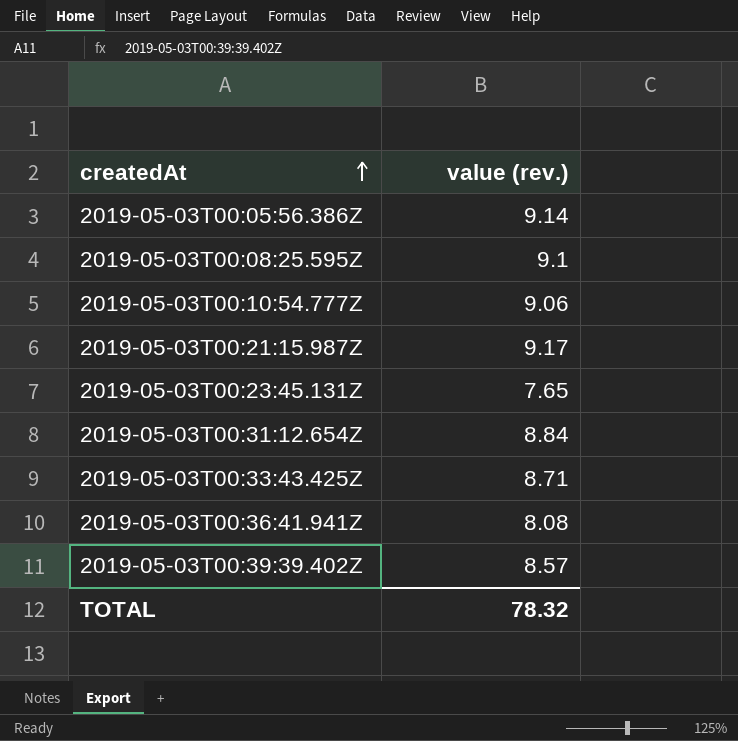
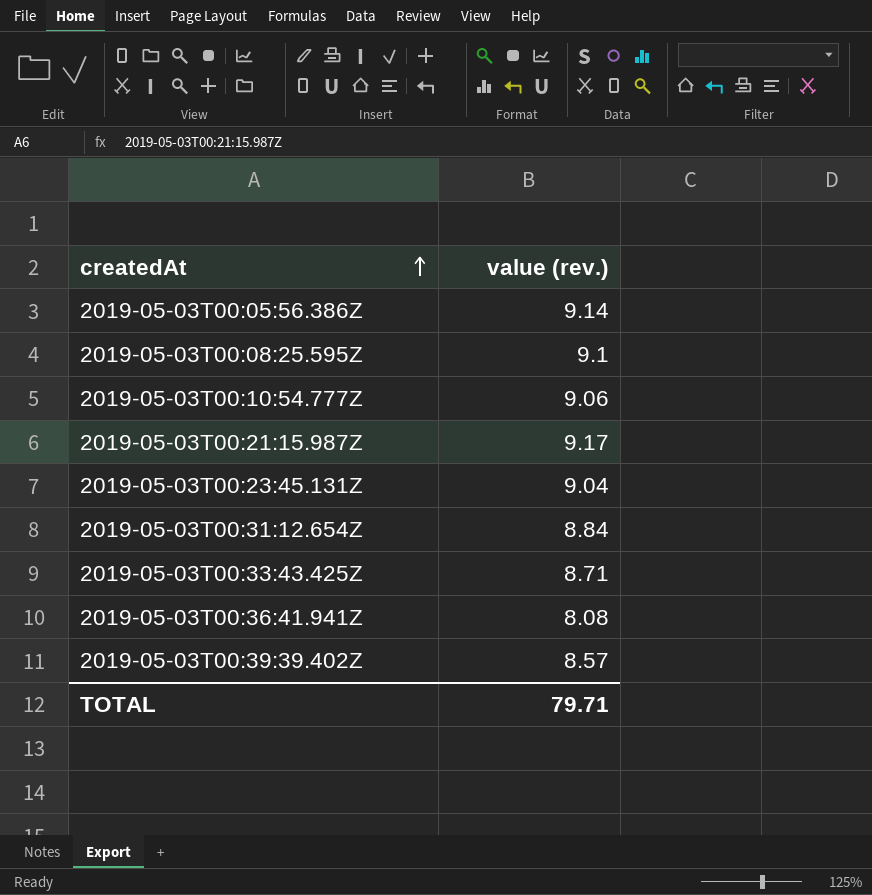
2019-05-03T00:23:45.131Z | value (rev.): 7.65 -> 9.04
TOTAL | value (rev.): 78.32 -> 79.71

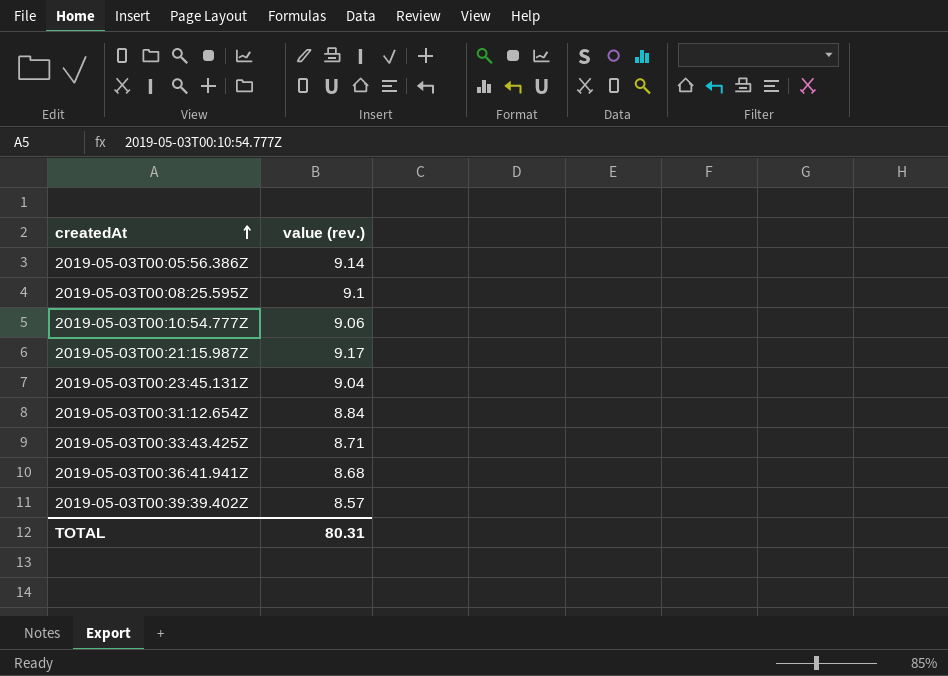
2019-05-03T00:36:41.941Z | value (rev.): 8.08 -> 8.68
TOTAL | value (rev.): 79.71 -> 80.31

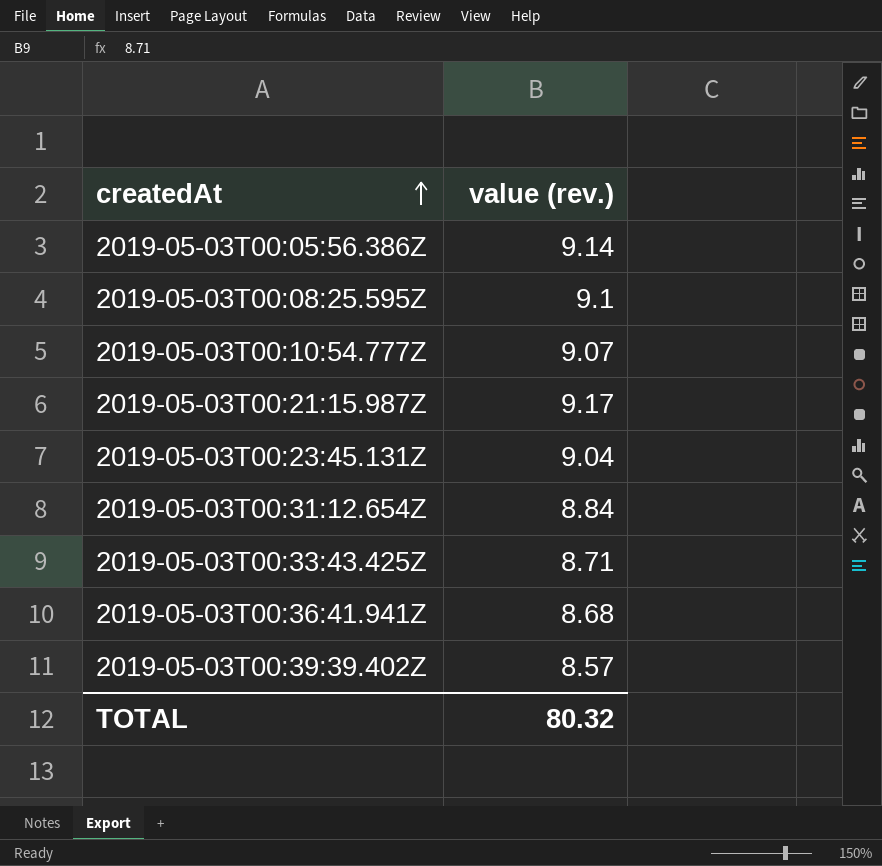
2019-05-03T00:10:54.777Z | value (rev.): 9.06 -> 9.07
TOTAL | value (rev.): 80.31 -> 80.32

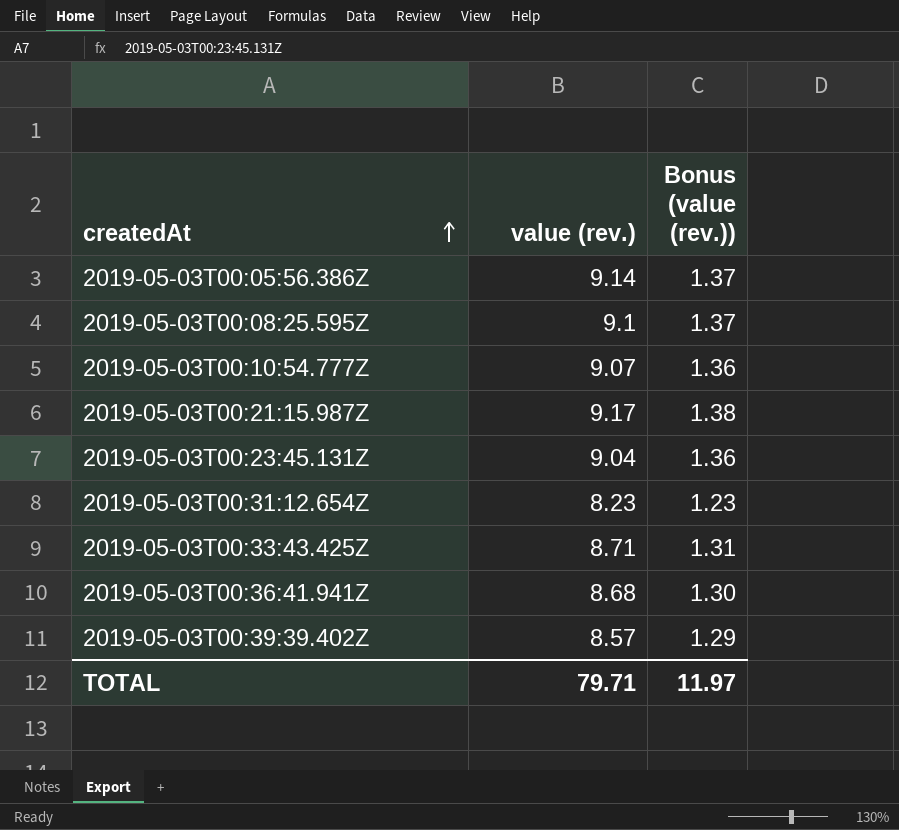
column Bonus (value (rev.)) | formula: none -> [value (rev.)] * 0.15
2019-05-03T00:31:12.654Z | value (rev.): 8.84 -> 8.23
TOTAL | value (rev.): 80.32 -> 79.71

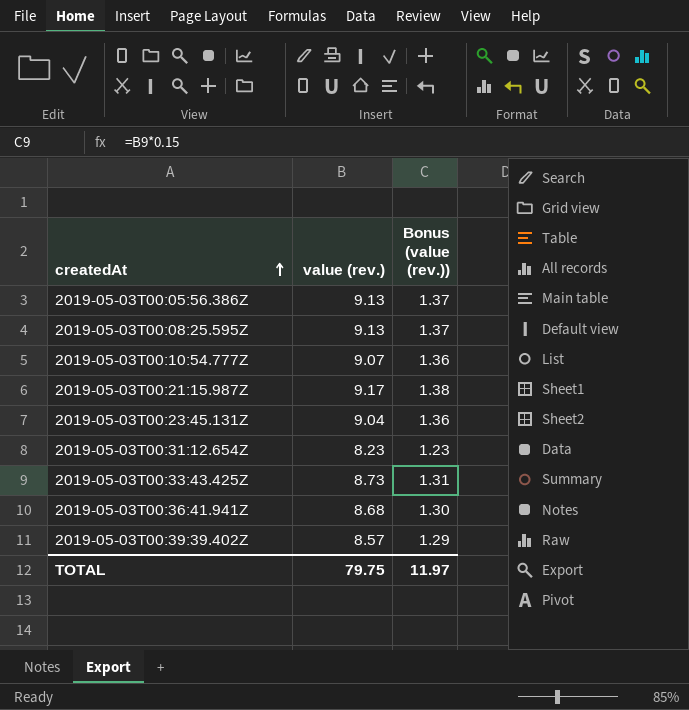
2019-05-03T00:05:56.386Z | value (rev.): 9.14 -> 9.13
2019-05-03T00:08:25.595Z | value (rev.): 9.1 -> 9.13
2019-05-03T00:33:43.425Z | value (rev.): 8.71 -> 8.73
TOTAL | value (rev.): 79.71 -> 79.75

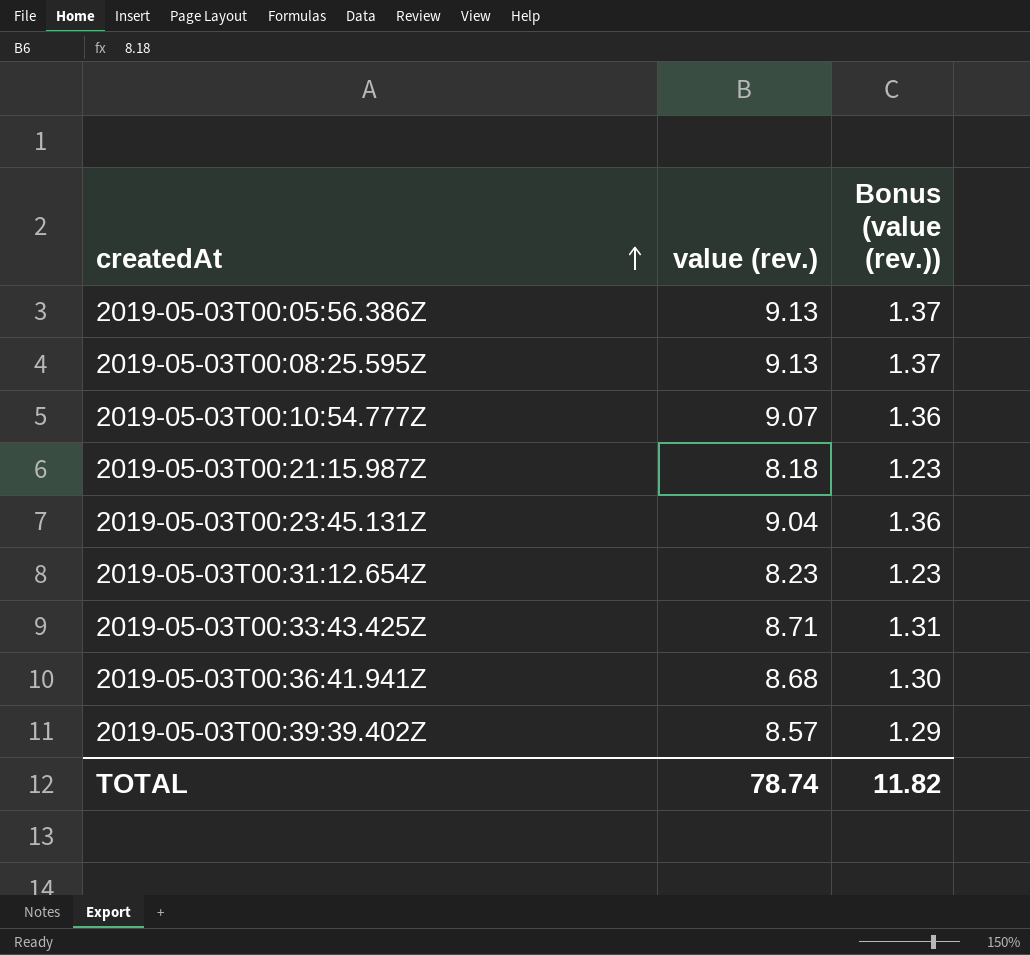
2019-05-03T00:21:15.987Z | value (rev.): 9.17 -> 8.18
2019-05-03T00:21:15.987Z | Bonus (value (rev.)): 1.38 -> 1.23
2019-05-03T00:33:43.425Z | value (rev.): 8.73 -> 8.71
TOTAL | value (rev.): 79.75 -> 78.74
TOTAL | Bonus (value (rev.)): 11.97 -> 11.82

